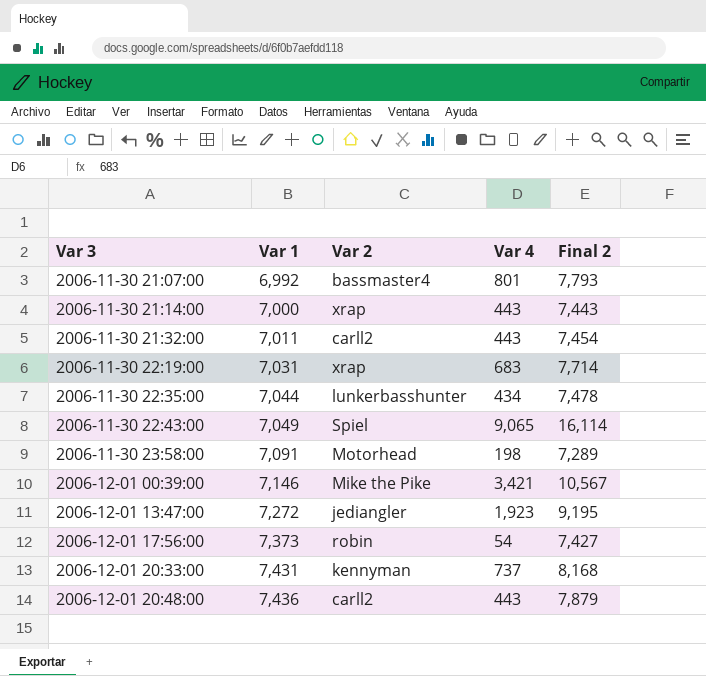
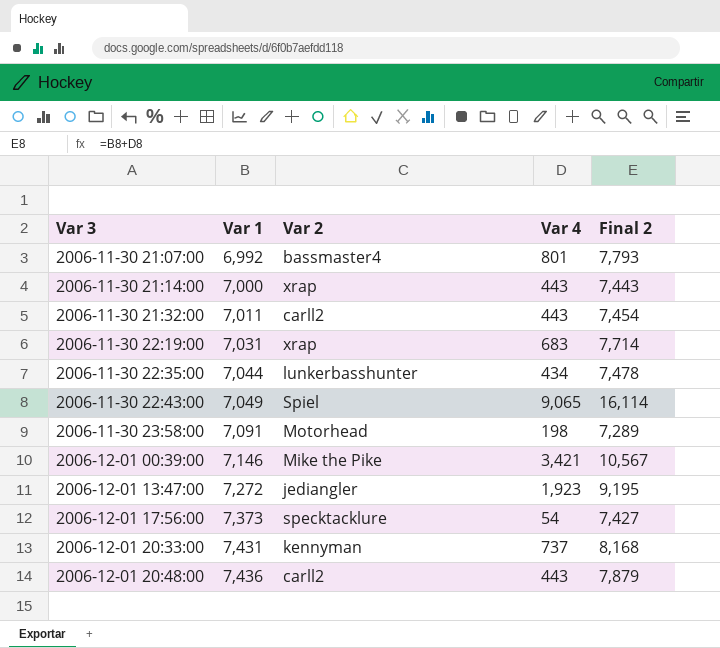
2006-12-01 17:56:00 | Var 2: robin -> specktacklure

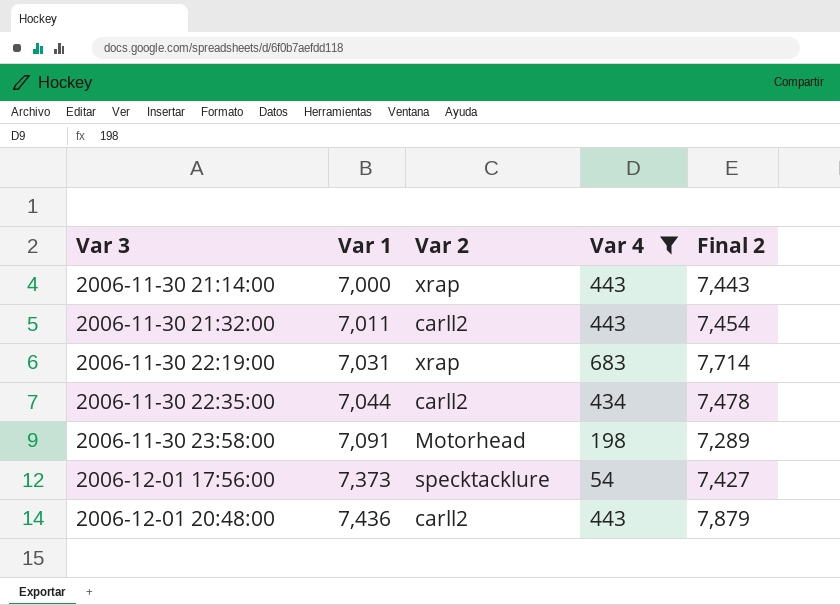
filter: none -> Var 4 <= 683
2006-11-30 22:35:00 | Var 2: lunkerbasshunter -> carll2

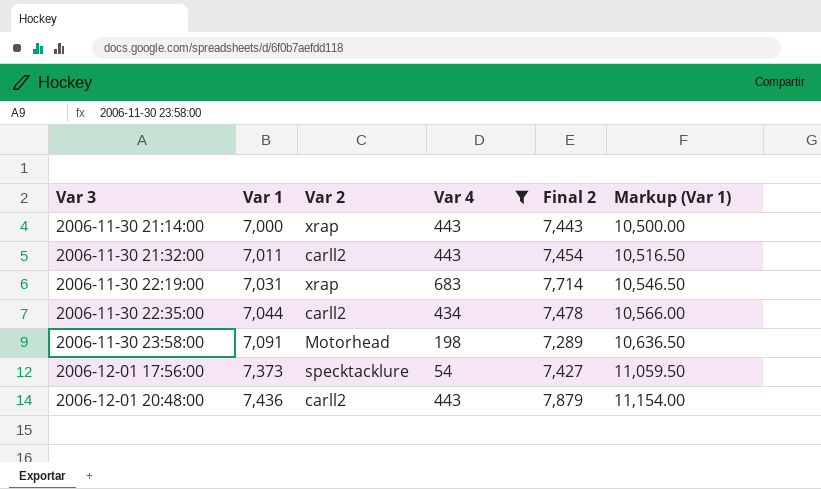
column Markup (Var 1) | formula: none -> [Var 1] * 1.5

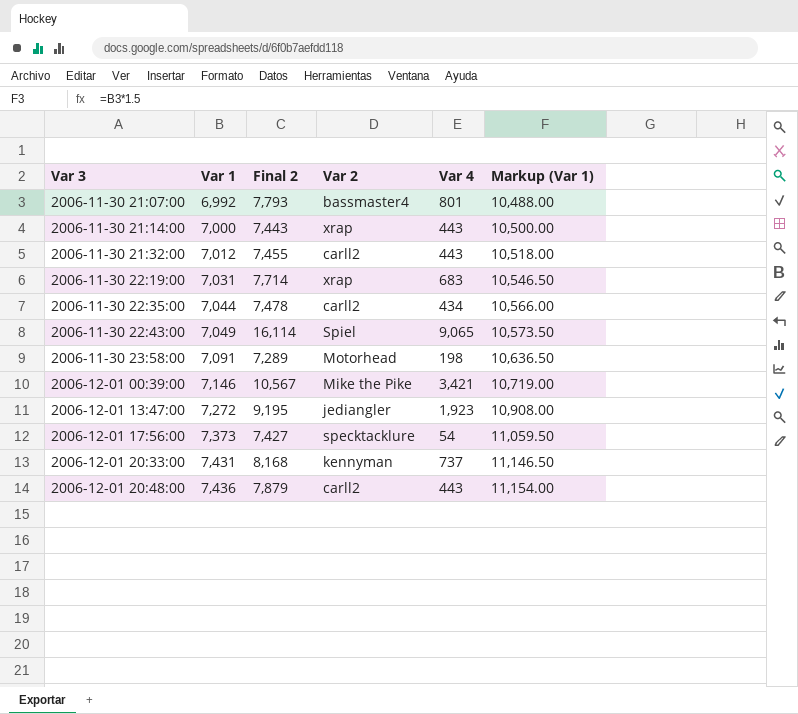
filter: Var 4 <= 683 -> none
column Final 2 | position: 5 -> 3
2006-11-30 21:32:00 | Var 1: 7,011 -> 7,012
2006-11-30 21:32:00 | Final 2: 7,454 -> 7,455
2006-11-30 21:32:00 | Markup (Var 1): 10,516.50 -> 10,518.00

